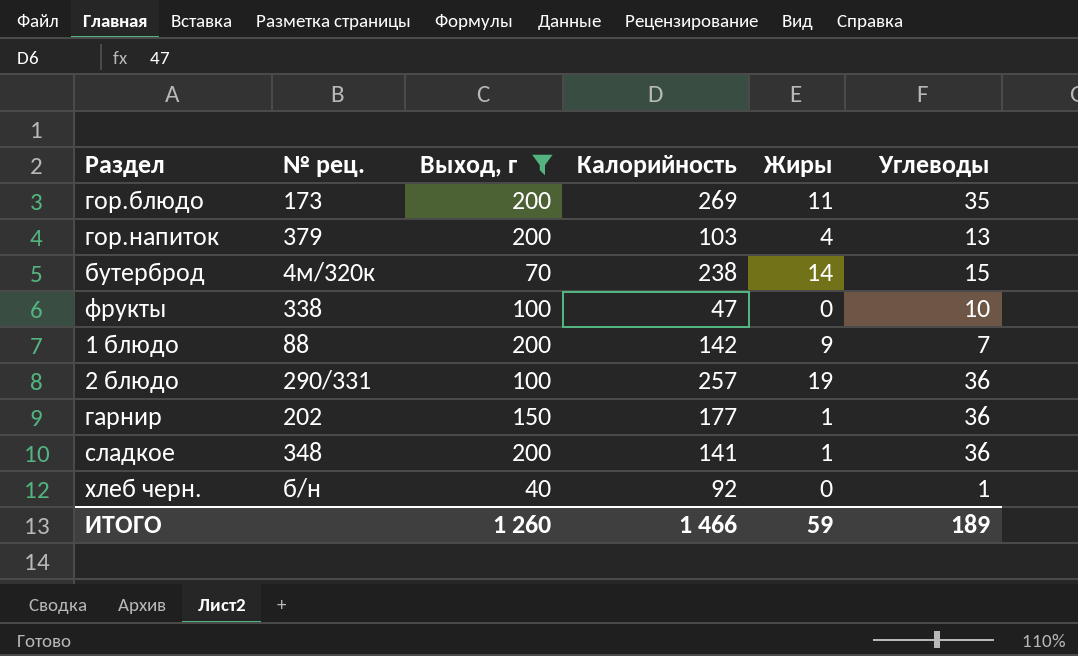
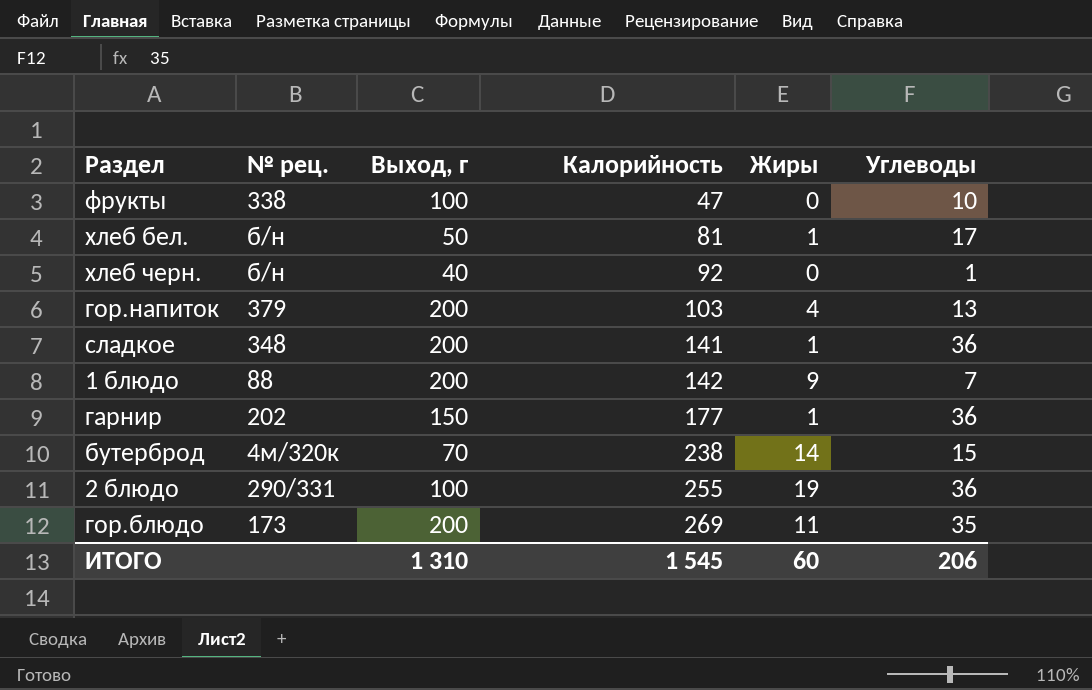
filter: Выход, г != 50 -> none
row order: none -> Калорийность ascending
2 блюдо | Калорийность: 257 -> 255
ИТОГО | Выход, г: 1 260 -> 1 310
ИТОГО | Калорийность: 1 466 -> 1 545
ИТОГО | Жиры: 59 -> 60
ИТОГО | Углеводы: 189 -> 206

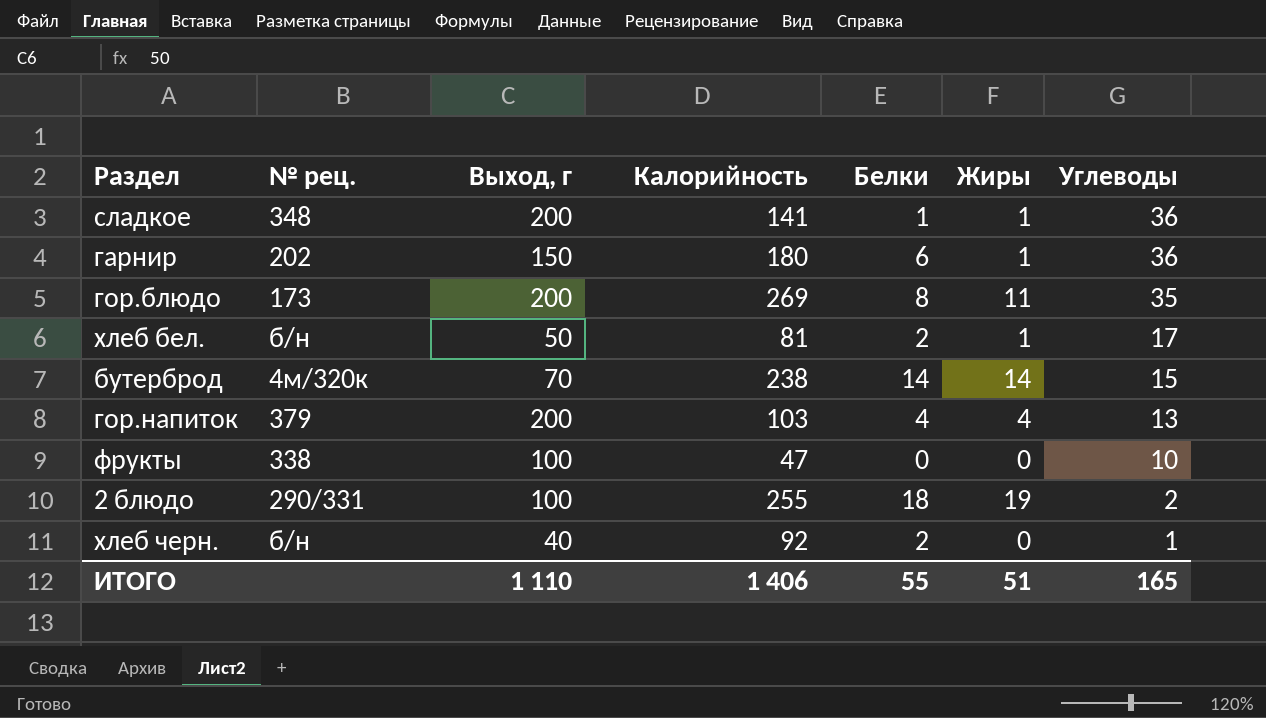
row order: Калорийность ascending -> Углеводы descending
column Белки | position: none -> 5
row 1 блюдо: 88 | 200 | 142 | 9 | 7 -> none
гарнир | Калорийность: 177 -> 180
2 блюдо | Углеводы: 36 -> 2
ИТОГО | Выход, г: 1 310 -> 1 110
ИТОГО | Калорийность: 1 545 -> 1 406
ИТОГО | Жиры: 60 -> 51
ИТОГО | Углеводы: 206 -> 165

